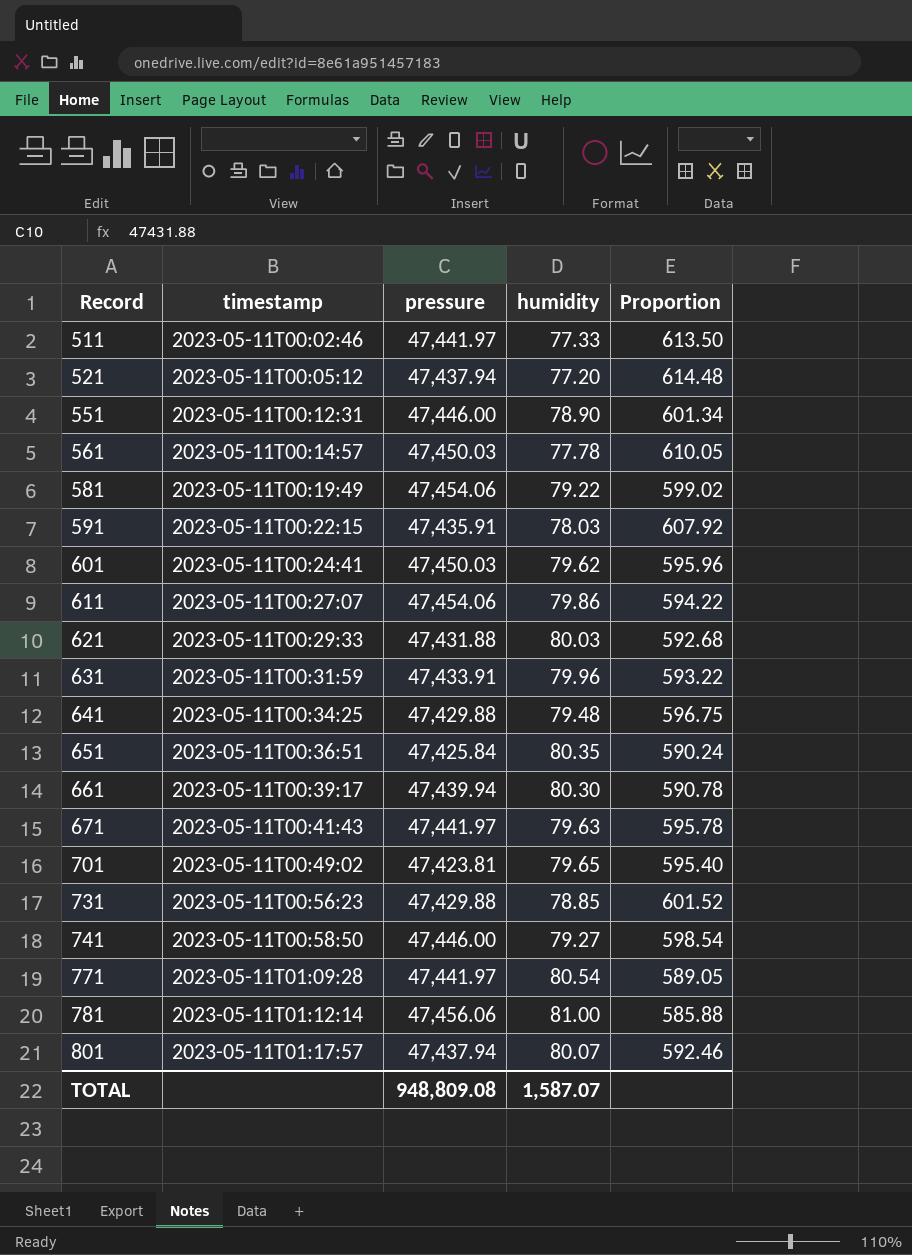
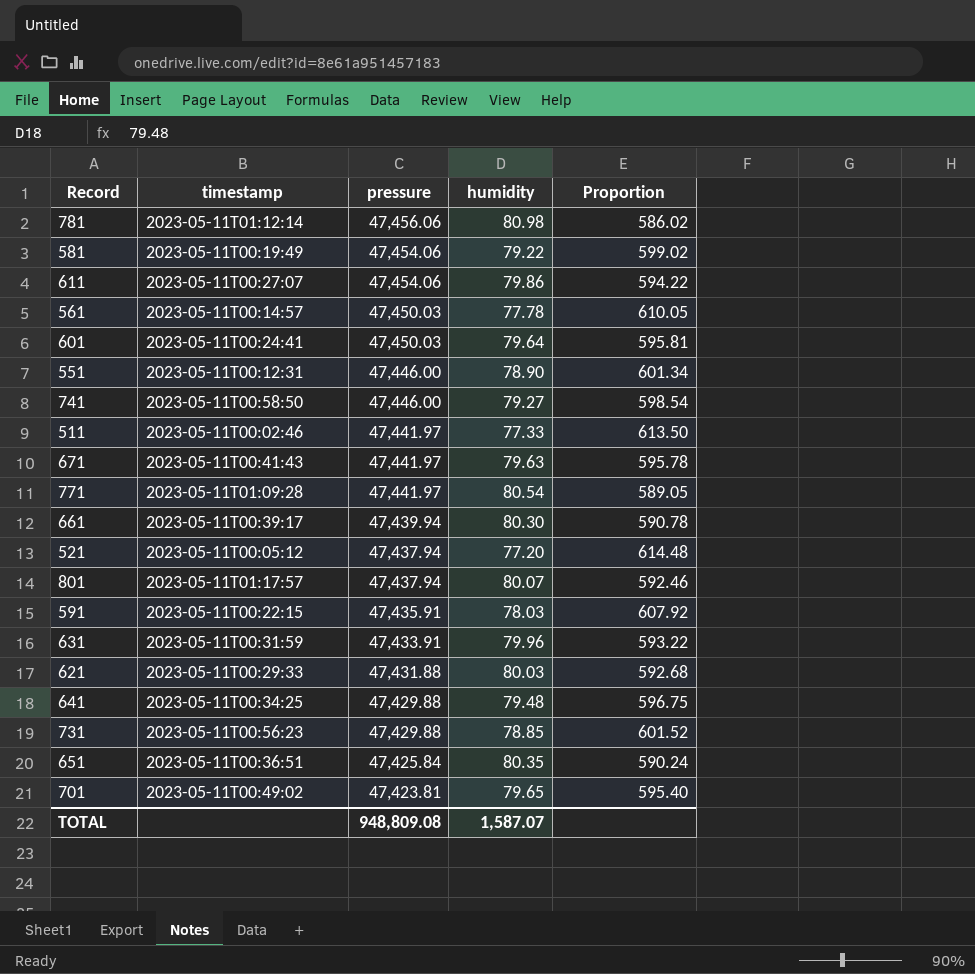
row order: Record ascending -> pressure descending
781 | humidity: 81.00 -> 80.98
781 | Proportion: 585.88 -> 586.02
601 | humidity: 79.62 -> 79.64
601 | Proportion: 595.96 -> 595.81

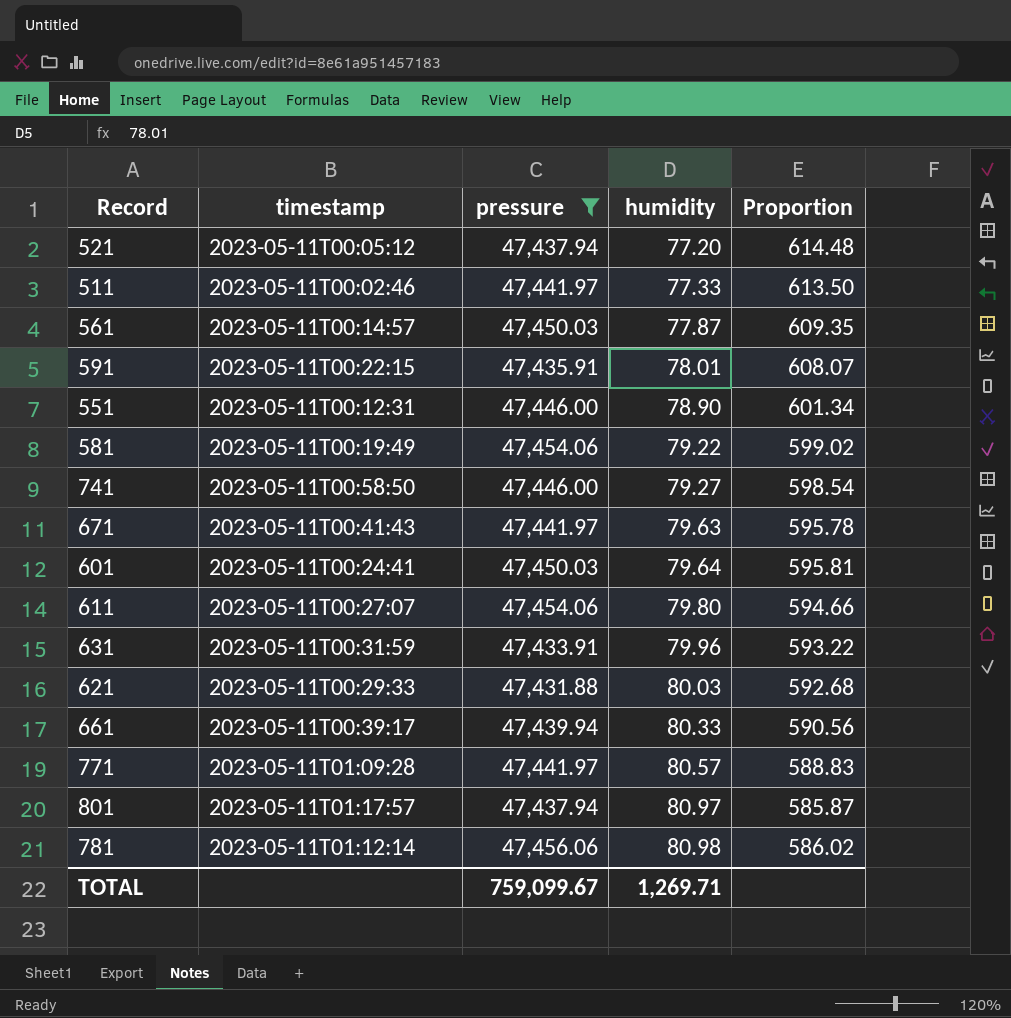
filter: none -> pressure >= 47,431.88
row order: pressure descending -> humidity ascending
561 | humidity: 77.78 -> 77.87
561 | Proportion: 610.05 -> 609.35
591 | humidity: 78.03 -> 78.01
591 | Proportion: 607.92 -> 608.07
611 | humidity: 79.86 -> 79.80
611 | Proportion: 594.22 -> 594.66
661 | humidity: 80.30 -> 80.33
661 | Proportion: 590.78 -> 590.56
771 | humidity: 80.54 -> 80.57
771 | Proportion: 589.05 -> 588.83
801 | humidity: 80.07 -> 80.97
801 | Proportion: 592.46 -> 585.87
TOTAL | pressure: 948,809.08 -> 759,099.67
TOTAL | humidity: 1,587.07 -> 1,269.71

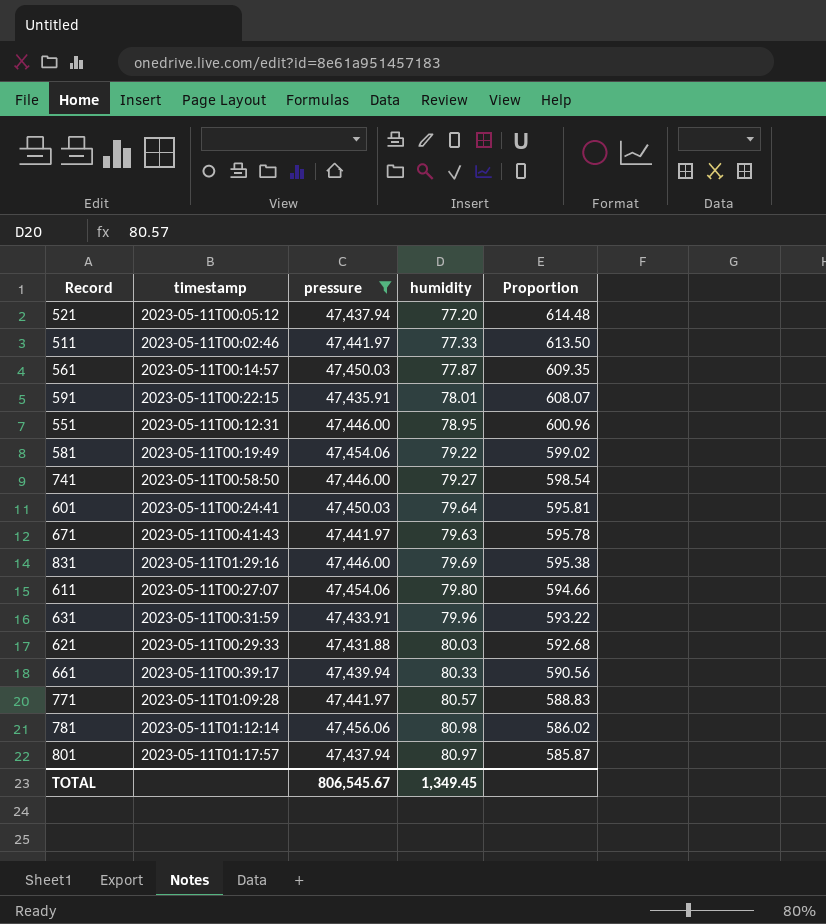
row order: humidity ascending -> Proportion descending
551 | humidity: 78.90 -> 78.95
551 | Proportion: 601.34 -> 600.96
row 831: none -> 2023-05-11T01:29:16 | 47,446.00 | 79.69 | 595.38
TOTAL | pressure: 759,099.67 -> 806,545.67
TOTAL | humidity: 1,269.71 -> 1,349.45

